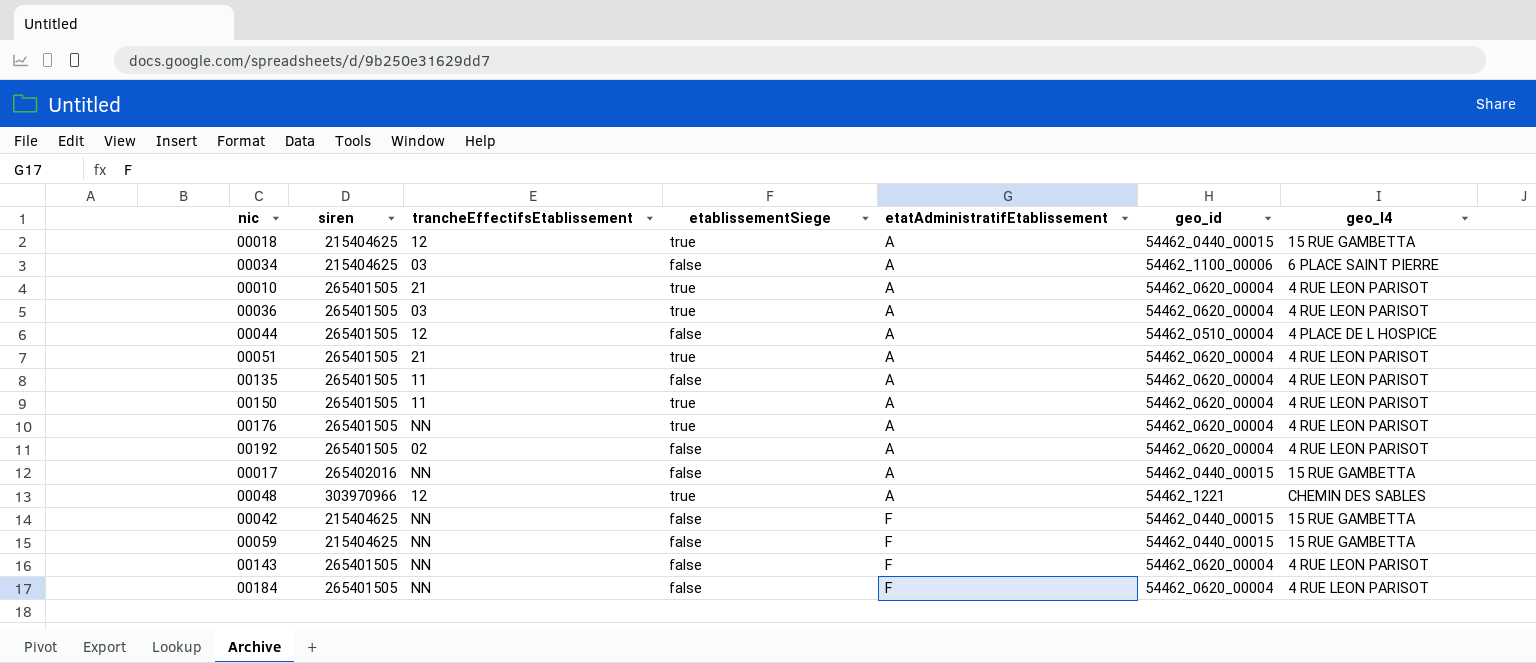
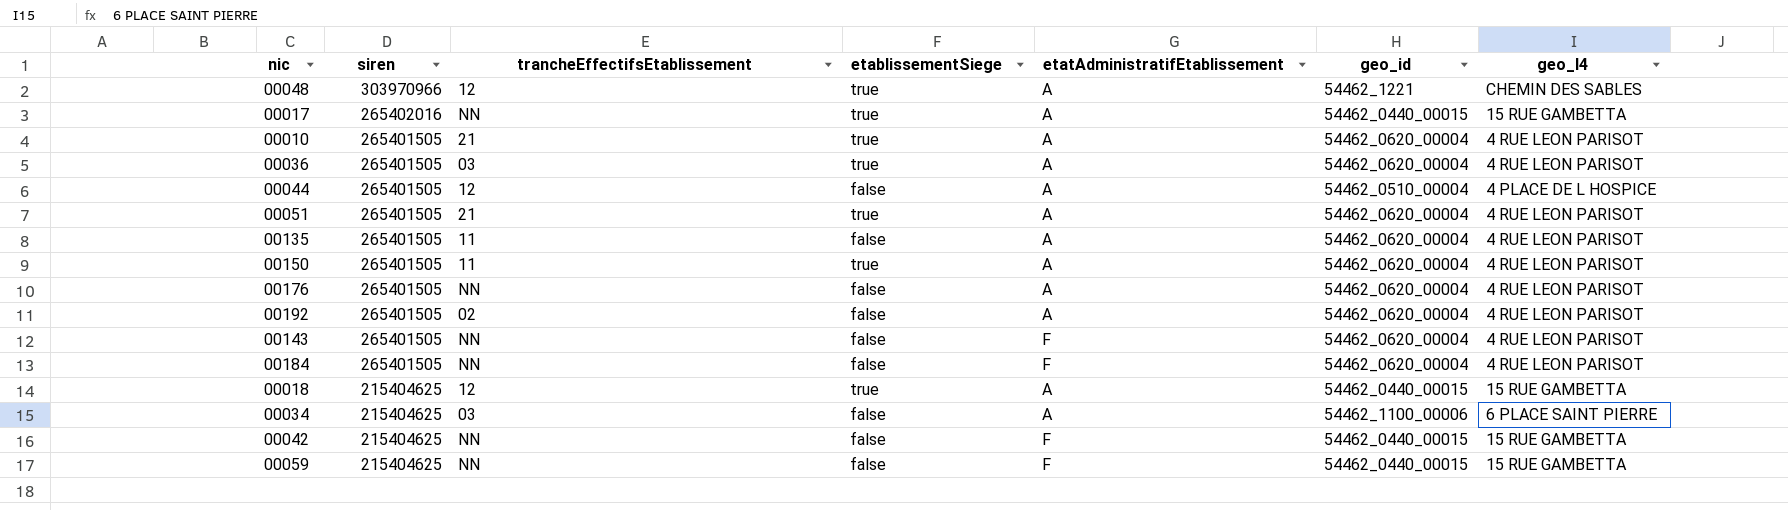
row order: etatAdministratifEtablissement ascending -> siren descending
00017 | etablissementSiege: false -> true
00176 | etablissementSiege: true -> false

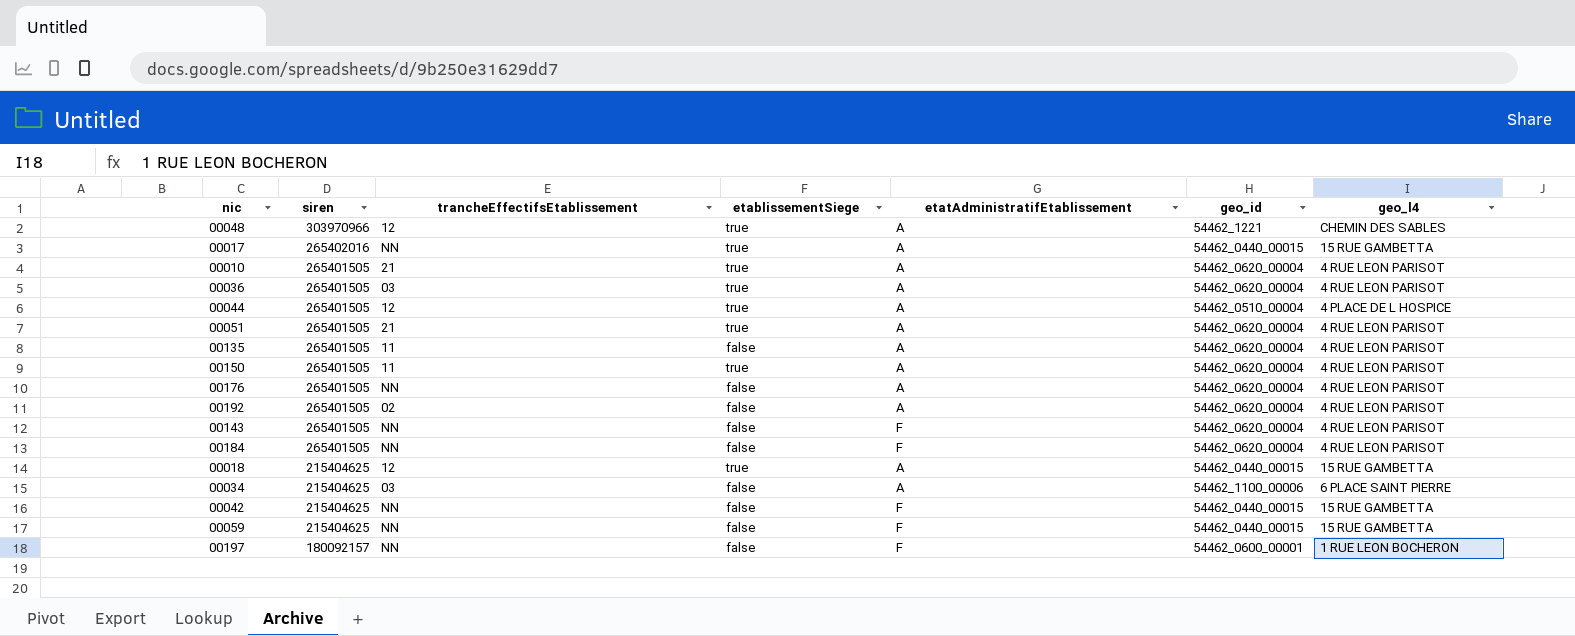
00044 | etablissementSiege: false -> true
row 00197: none -> 180092157 | NN | false | F | 54462_0600_00001 | 1 RUE LEON BOCHERON

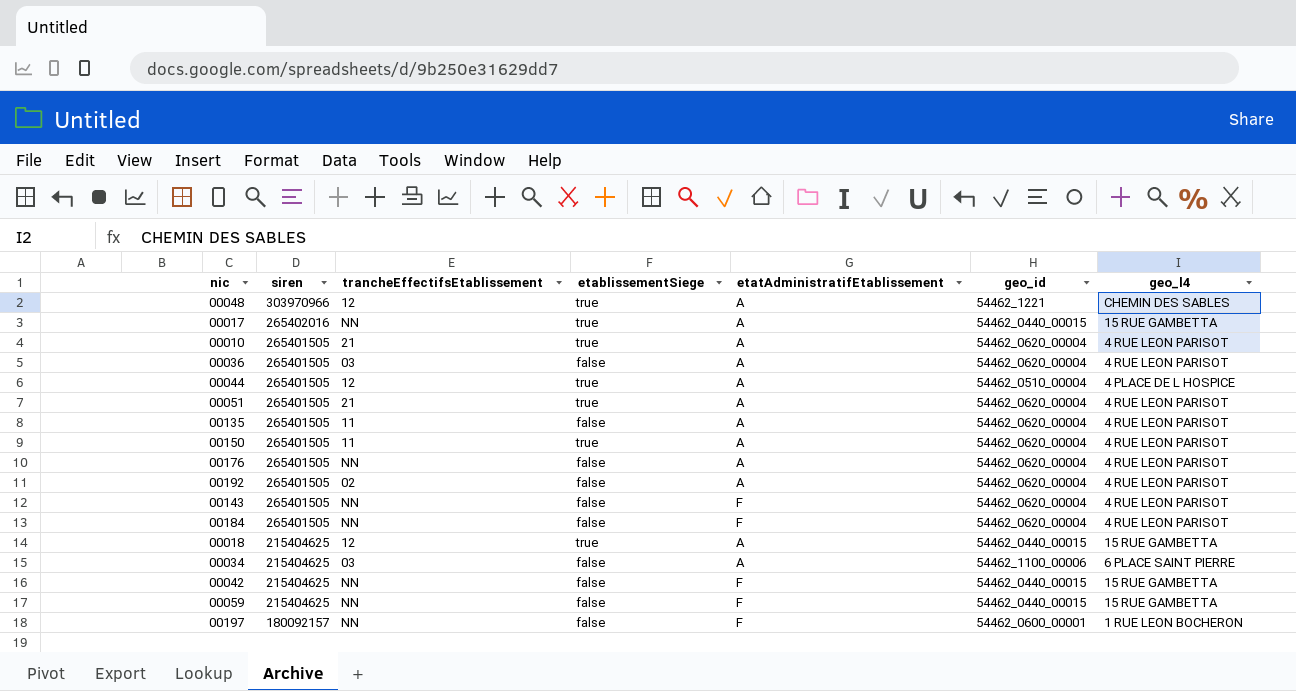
00036 | etablissementSiege: true -> false

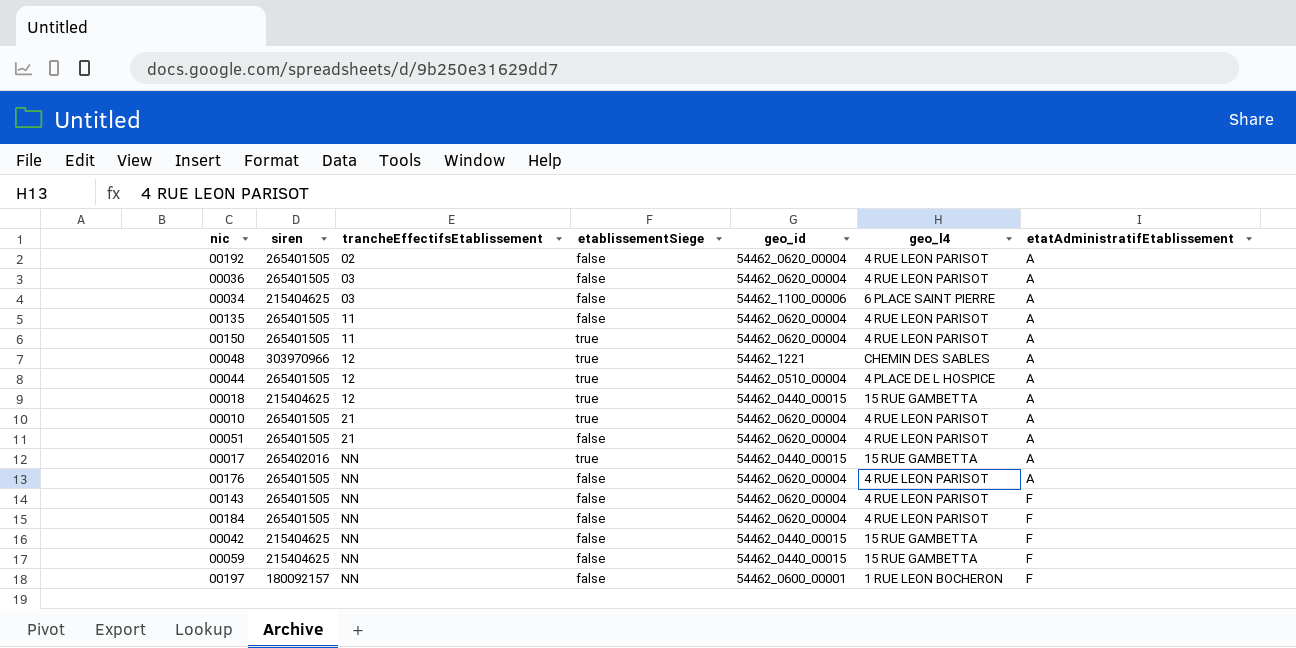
row order: siren descending -> trancheEffectifsEtablissement ascending
column etatAdministratifEtablissement | position: 5 -> 7
00051 | etablissementSiege: true -> false

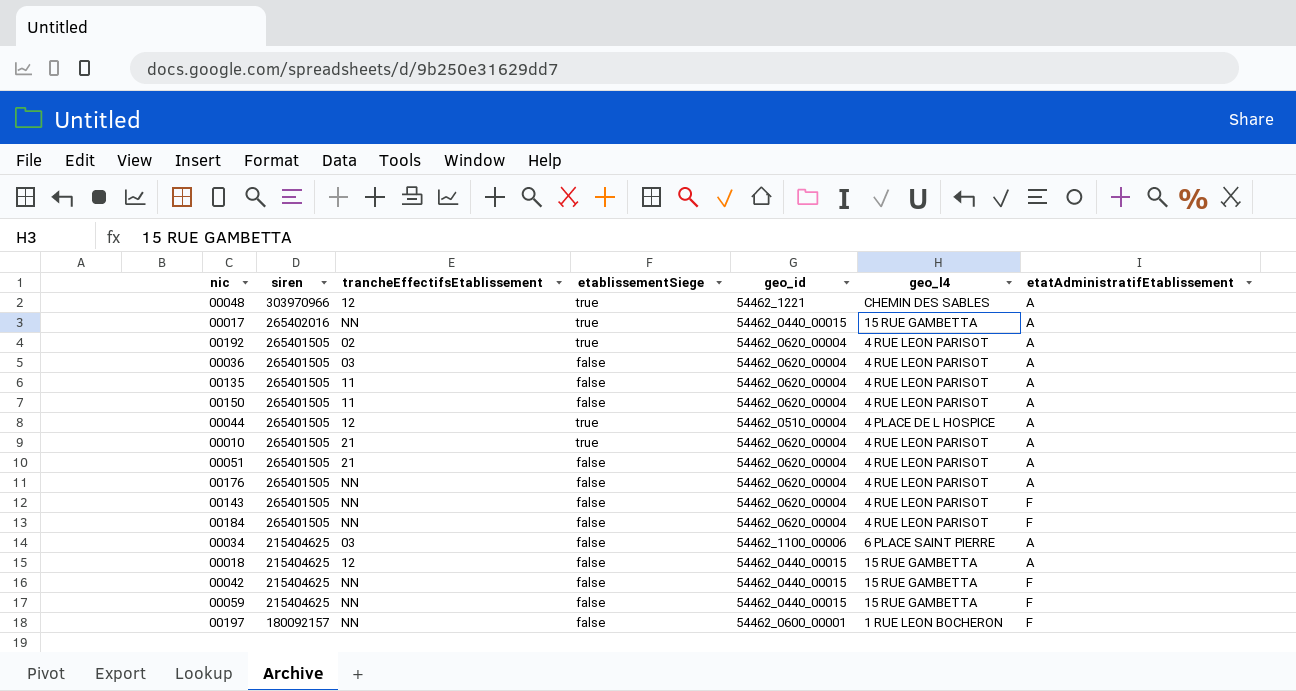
row order: trancheEffectifsEtablissement ascending -> siren descending
00192 | etablissementSiege: false -> true
00150 | etablissementSiege: true -> false
00018 | etablissementSiege: true -> false

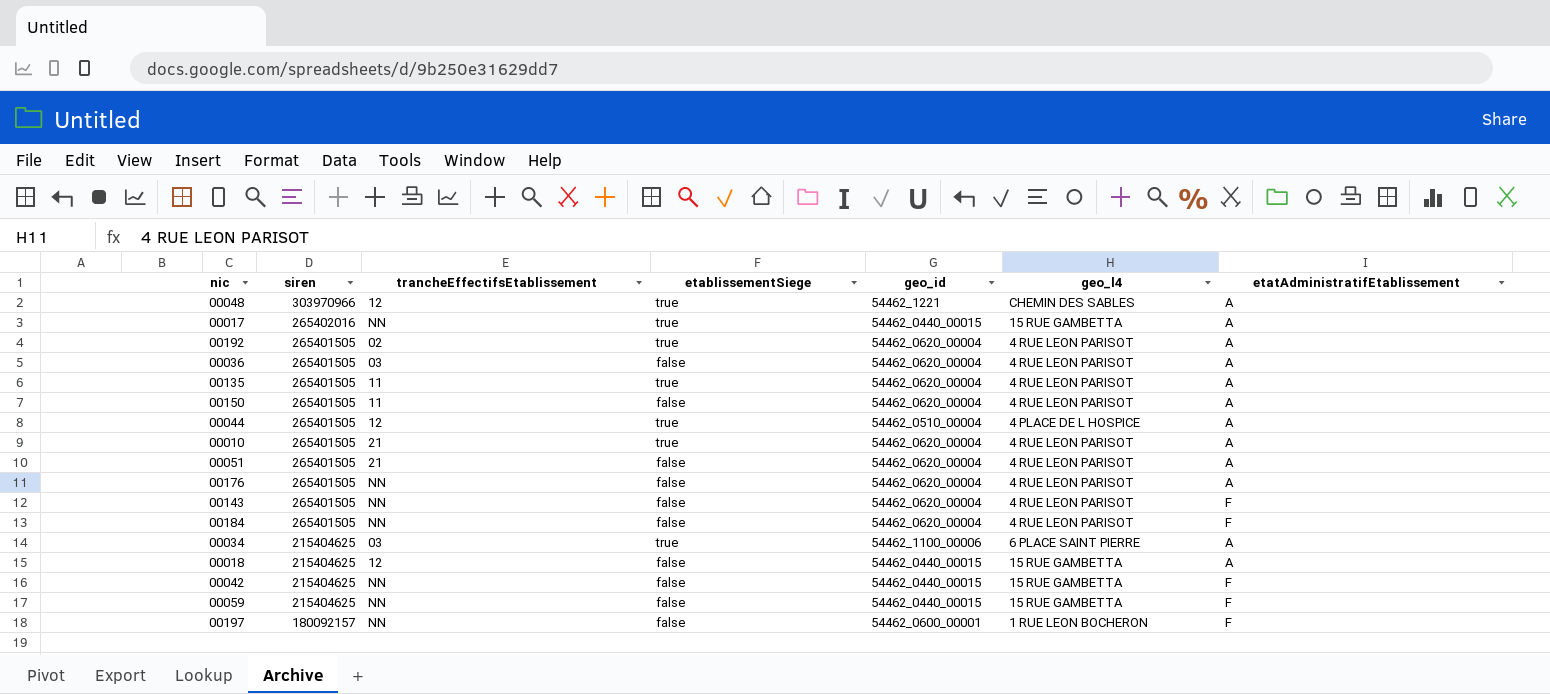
00135 | etablissementSiege: false -> true
00034 | etablissementSiege: false -> true

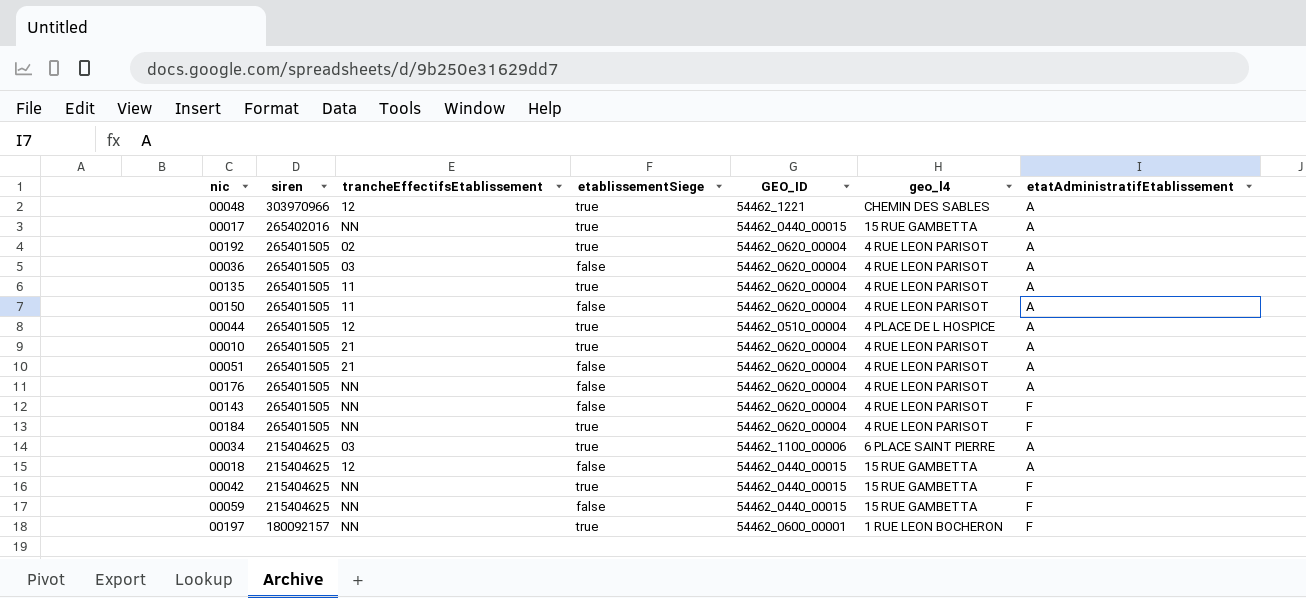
column name: geo_id -> GEO_ID
00184 | etablissementSiege: false -> true
00042 | etablissementSiege: false -> true
00197 | etablissementSiege: false -> true

